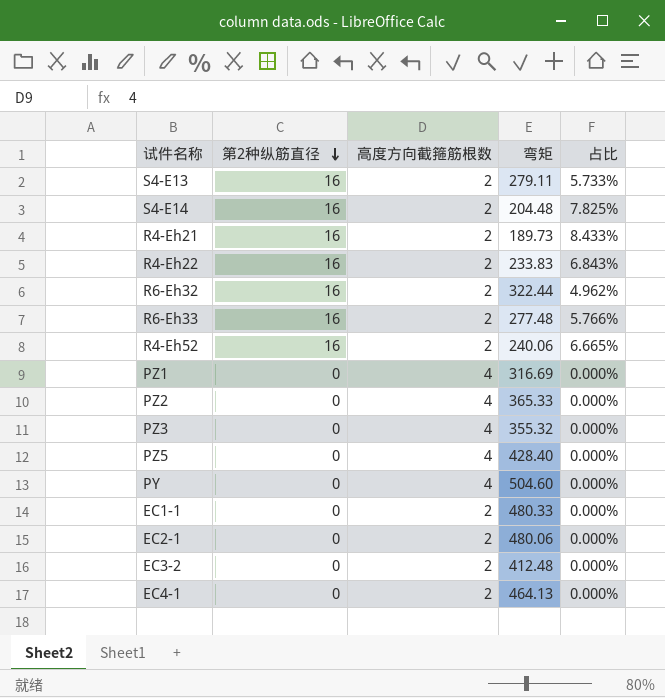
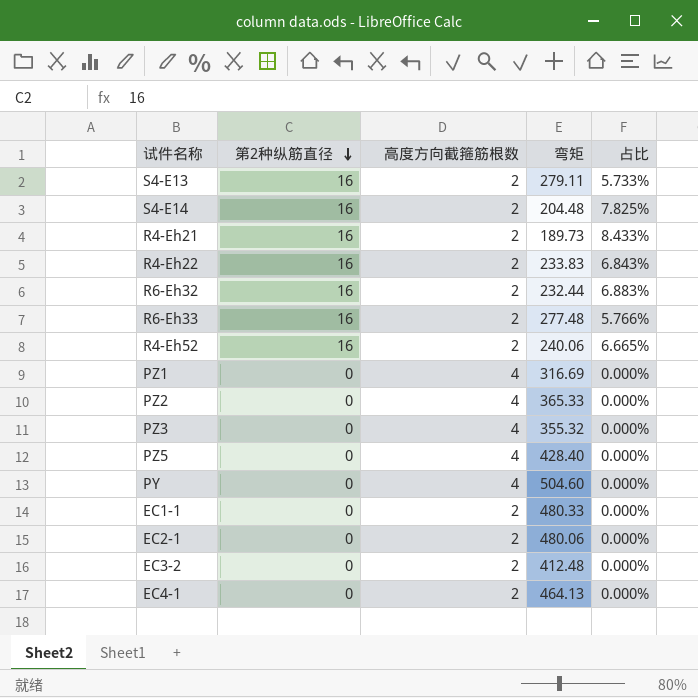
R6-Eh32 | 弯矩: 322.44 -> 232.44
R6-Eh32 | 占比: 4.962% -> 6.883%

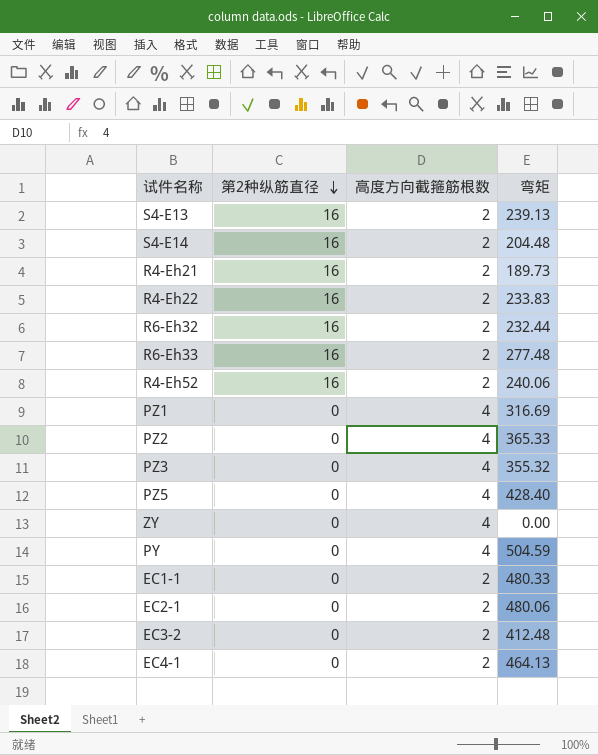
column 占比 | formula: [第2种纵筋直径] / [弯矩] -> none
S4-E13 | 弯矩: 279.11 -> 239.13
row ZY: none -> 0 | 4 | 0.00
PY | 弯矩: 504.60 -> 504.59

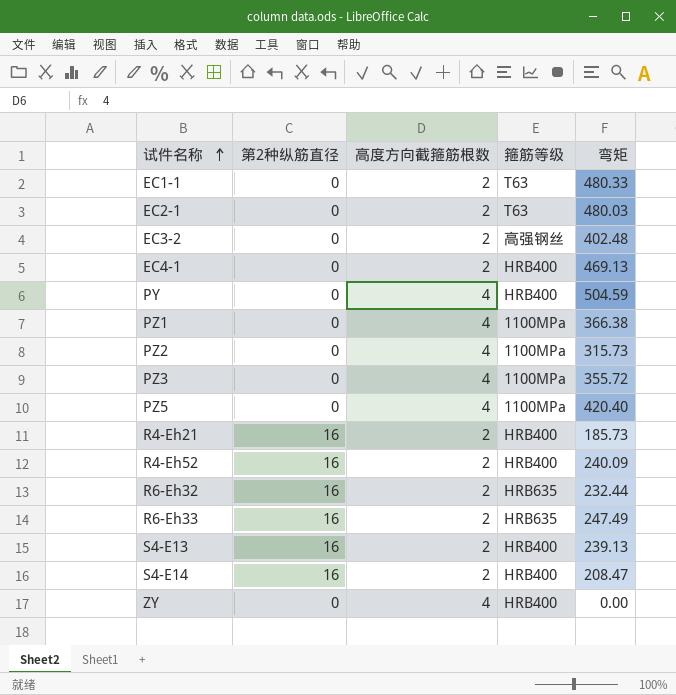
row order: 第2种纵筋直径 descending -> 试件名称 ascending
column 箍筋等级 | position: none -> 4
row R4-Eh22: 16 | 2 | 233.83 -> none
EC2-1 | 弯矩: 480.06 -> 480.03
EC3-2 | 弯矩: 412.48 -> 402.48
EC4-1 | 弯矩: 464.13 -> 469.13
PZ1 | 弯矩: 316.69 -> 366.38
PZ2 | 弯矩: 365.33 -> 315.73
PZ3 | 弯矩: 355.32 -> 355.72
PZ5 | 弯矩: 428.40 -> 420.40
R4-Eh21 | 弯矩: 189.73 -> 185.73
R4-Eh52 | 弯矩: 240.06 -> 240.09
R6-Eh33 | 弯矩: 277.48 -> 247.49
S4-E14 | 弯矩: 204.48 -> 208.47

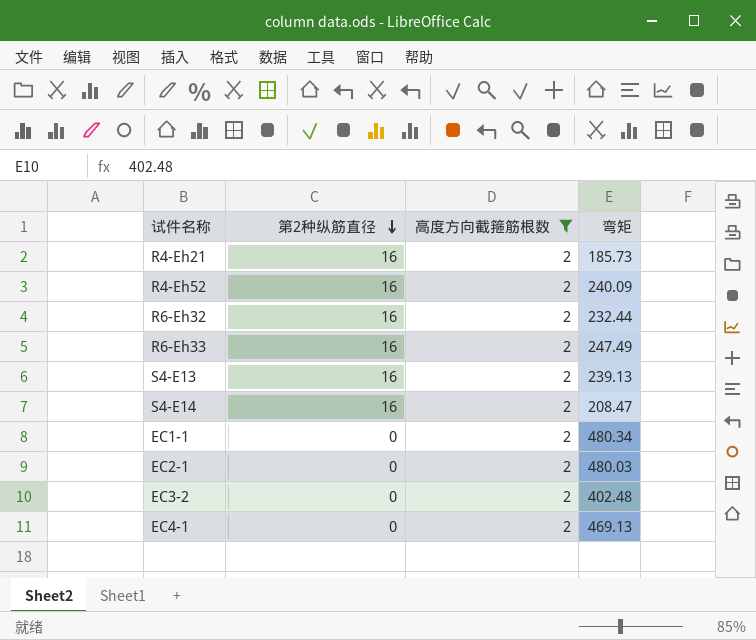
filter: none -> 高度方向截箍筋根数 = 2
row order: 试件名称 ascending -> 第2种纵筋直径 descending
column 箍筋等级 | position: 4 -> none
EC1-1 | 弯矩: 480.33 -> 480.34

